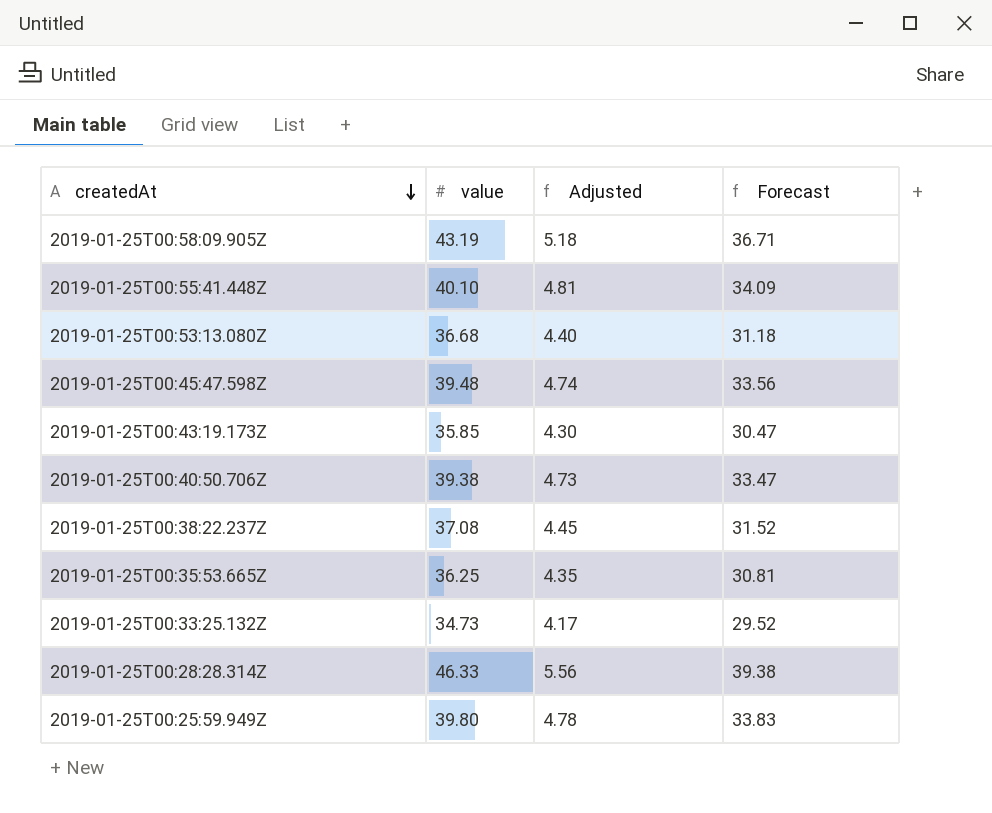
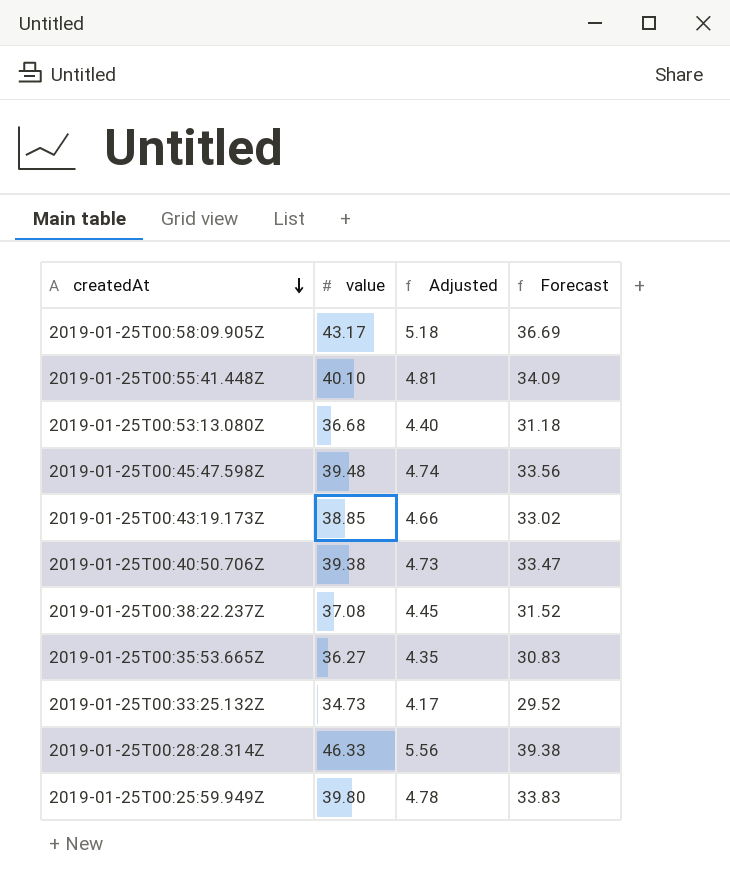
2019-01-25T00:58:09.905Z | value: 43.19 -> 43.17
2019-01-25T00:58:09.905Z | Forecast: 36.71 -> 36.69
2019-01-25T00:43:19.173Z | value: 35.85 -> 38.85
2019-01-25T00:43:19.173Z | Adjusted: 4.30 -> 4.66
2019-01-25T00:43:19.173Z | Forecast: 30.47 -> 33.02
2019-01-25T00:35:53.665Z | value: 36.25 -> 36.27
2019-01-25T00:35:53.665Z | Forecast: 30.81 -> 30.83

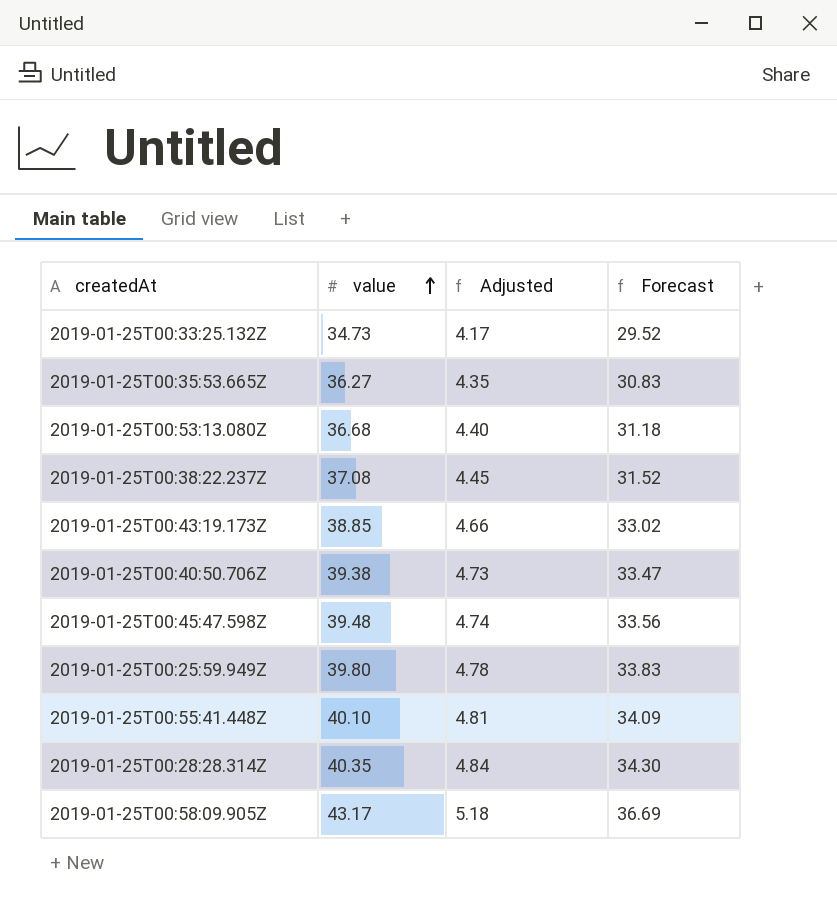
row order: createdAt descending -> value ascending
2019-01-25T00:28:28.314Z | value: 46.33 -> 40.35
2019-01-25T00:28:28.314Z | Adjusted: 5.56 -> 4.84
2019-01-25T00:28:28.314Z | Forecast: 39.38 -> 34.30

